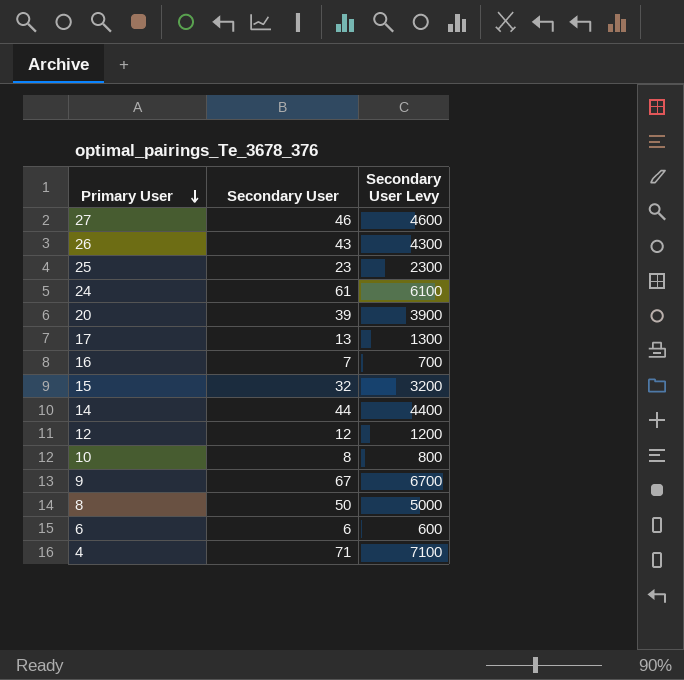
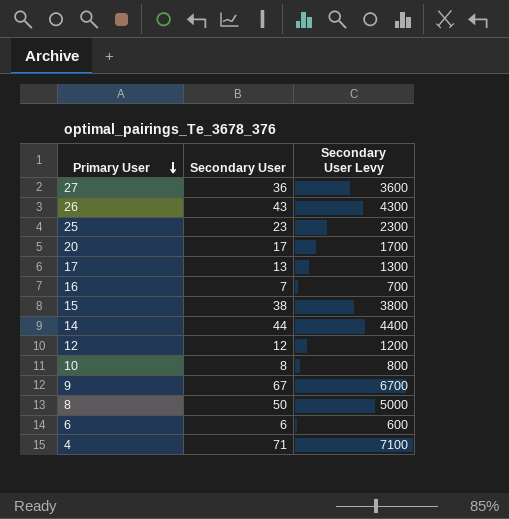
row 24: 61 | 6100 -> none
27 | Secondary User: 46 -> 36
27 | Secondary User Levy: 4600 -> 3600
20 | Secondary User: 39 -> 17
20 | Secondary User Levy: 3900 -> 1700
15 | Secondary User: 32 -> 38
15 | Secondary User Levy: 3200 -> 3800

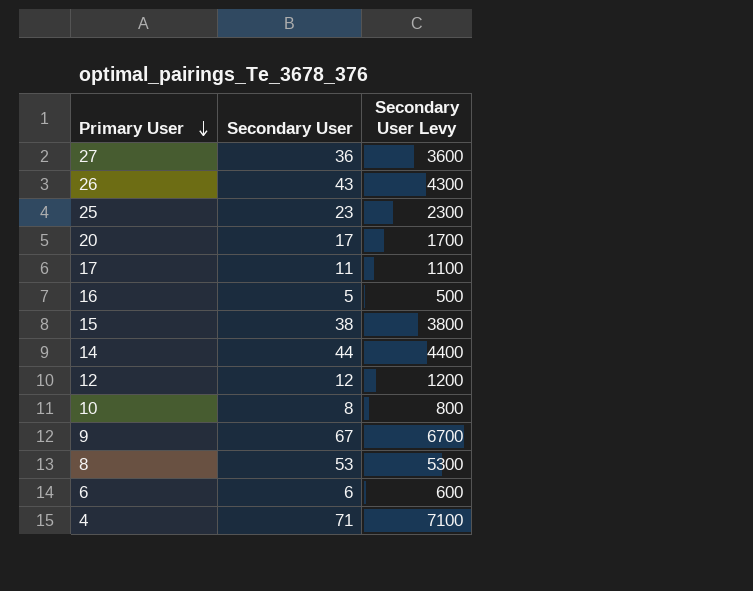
17 | Secondary User: 13 -> 11
17 | Secondary User Levy: 1300 -> 1100
16 | Secondary User: 7 -> 5
16 | Secondary User Levy: 700 -> 500
8 | Secondary User: 50 -> 53
8 | Secondary User Levy: 5000 -> 5300

